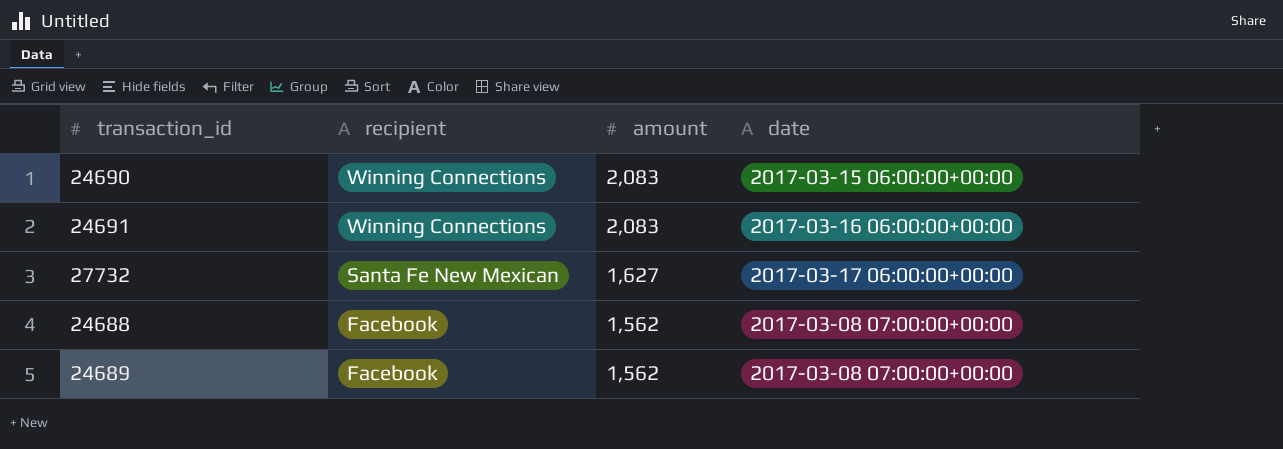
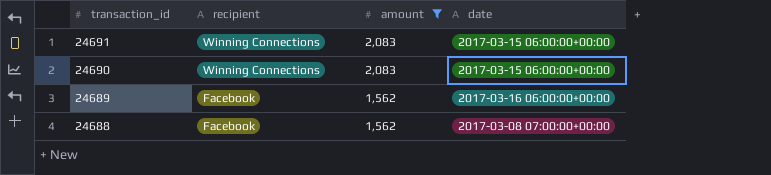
filter: none -> amount != 1,627
row order: recipient descending -> transaction_id descending
24691 | date: 2017-03-16 06:00:00+00:00 -> 2017-03-15 06:00:00+00:00
24689 | date: 2017-03-08 07:00:00+00:00 -> 2017-03-16 06:00:00+00:00

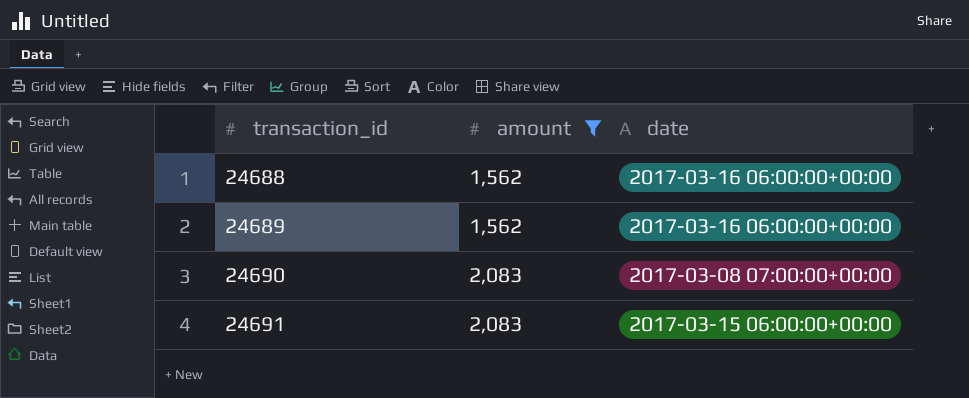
row order: transaction_id descending -> transaction_id ascending
column recipient | position: 2 -> none
24688 | date: 2017-03-08 07:00:00+00:00 -> 2017-03-16 06:00:00+00:00
24690 | date: 2017-03-15 06:00:00+00:00 -> 2017-03-08 07:00:00+00:00

